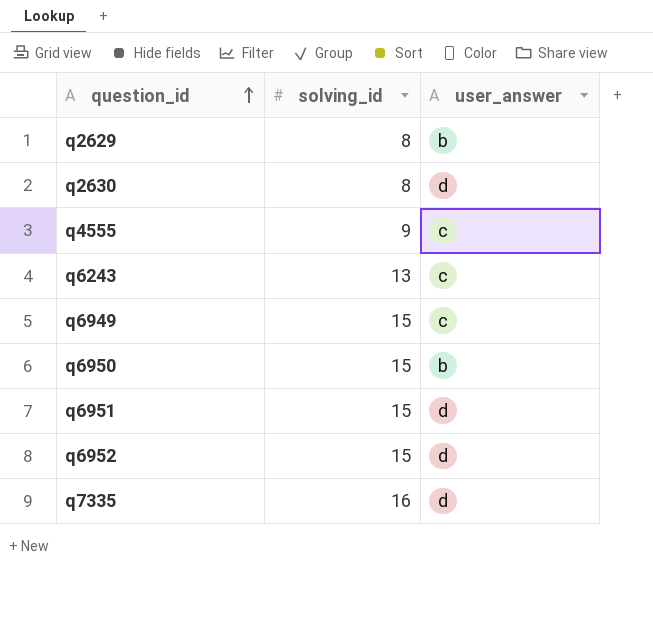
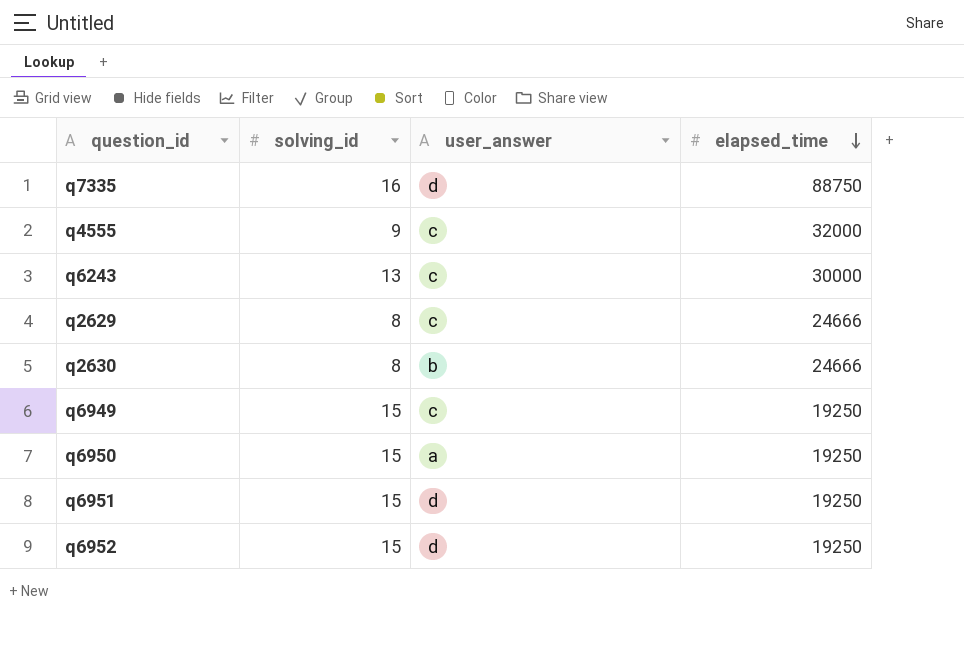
row order: question_id ascending -> elapsed_time descending
column elapsed_time | position: none -> 4
q2629 | user_answer: b -> c
q2630 | user_answer: d -> b
q6950 | user_answer: b -> a

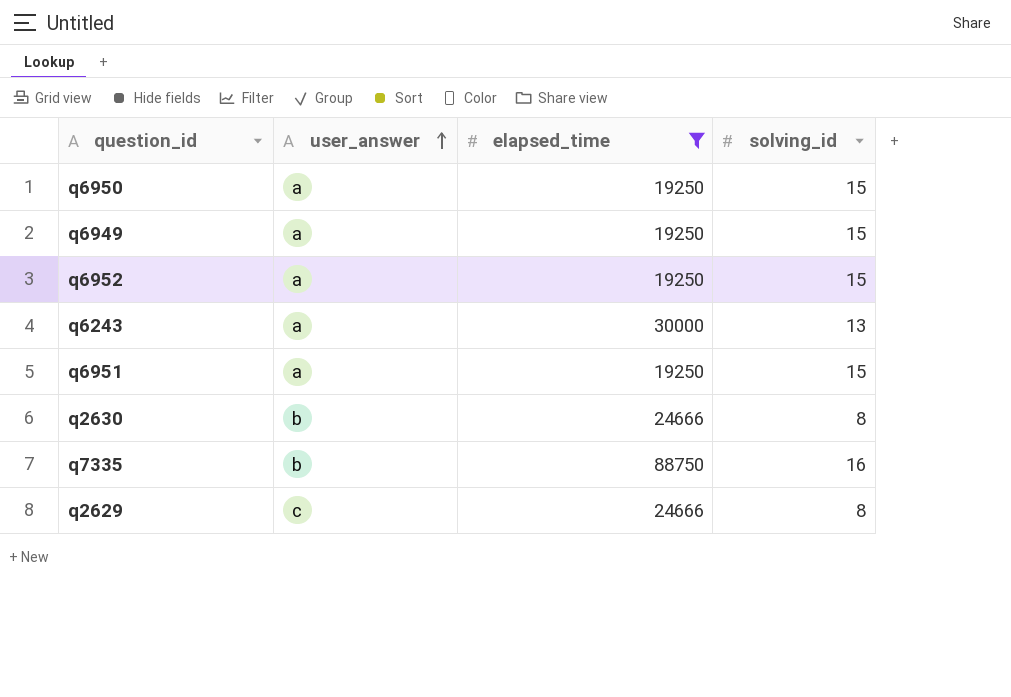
filter: none -> elapsed_time != 32000
row order: elapsed_time descending -> user_answer ascending
column solving_id | position: 2 -> 4
q6949 | user_answer: c -> a
q6952 | user_answer: d -> a
q6243 | user_answer: c -> a
q6951 | user_answer: d -> a
q7335 | user_answer: d -> b

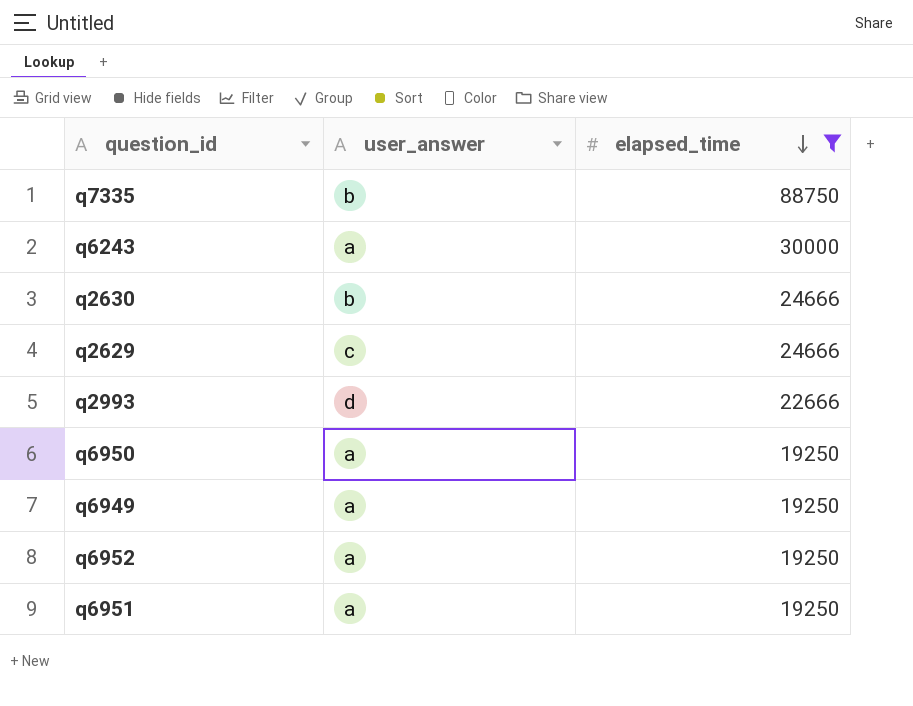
row order: user_answer ascending -> elapsed_time descending
column solving_id | position: 4 -> none
row q2993: none -> d | 22666

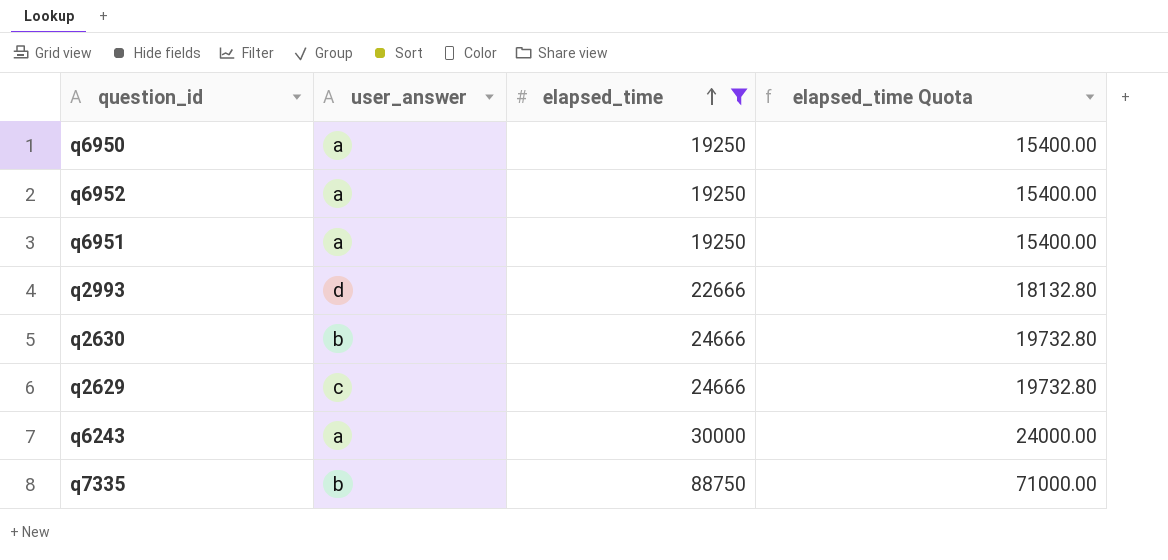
row order: elapsed_time descending -> elapsed_time ascending
column elapsed_time Quota | formula: none -> [elapsed_time] * 0.8
row q6949: a | 19250 -> none

